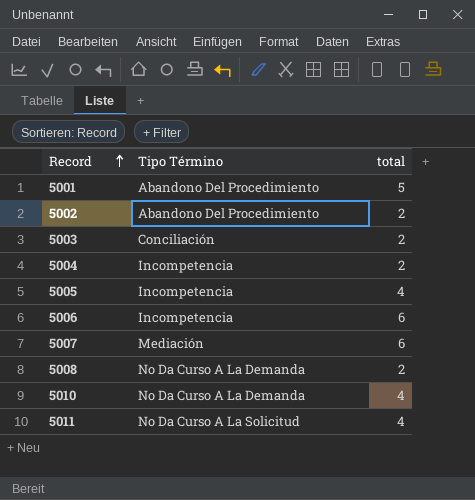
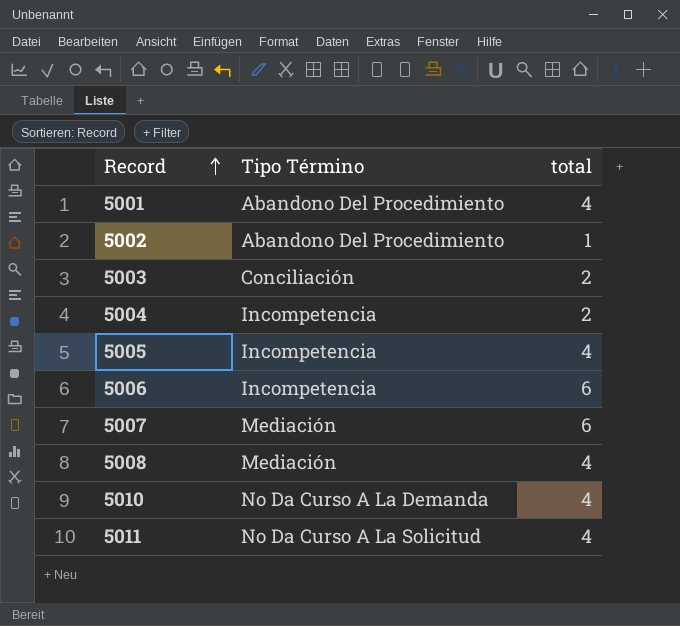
5001 | total: 5 -> 4
5002 | total: 2 -> 1
5008 | Tipo Término: No Da Curso A La Demanda -> Mediación
5008 | total: 2 -> 4

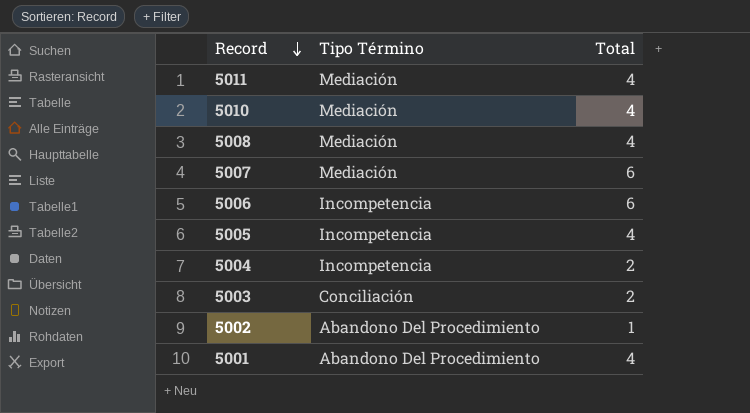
row order: Record ascending -> Record descending
column name: total -> Total
5011 | Tipo Término: No Da Curso A La Solicitud -> Mediación
5010 | Tipo Término: No Da Curso A La Demanda -> Mediación

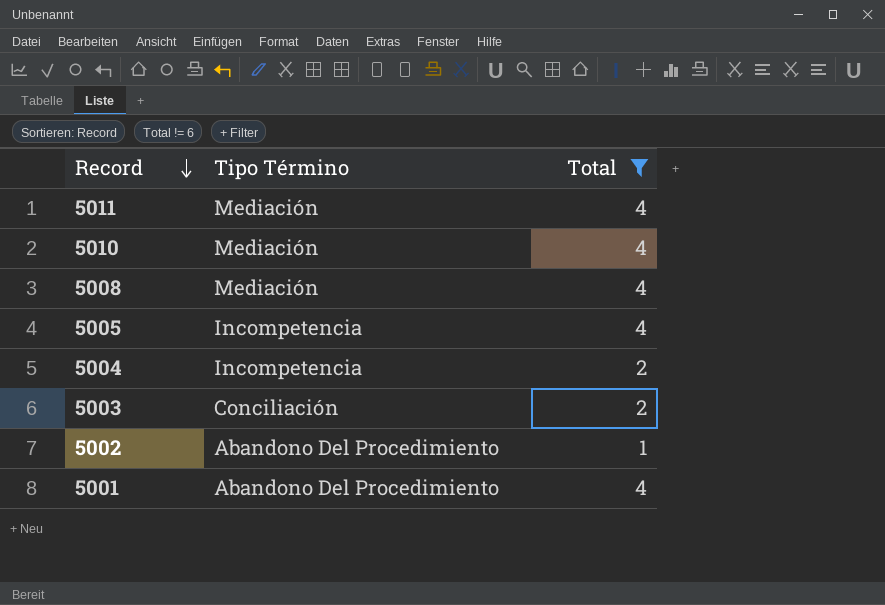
filter: none -> Total != 6

